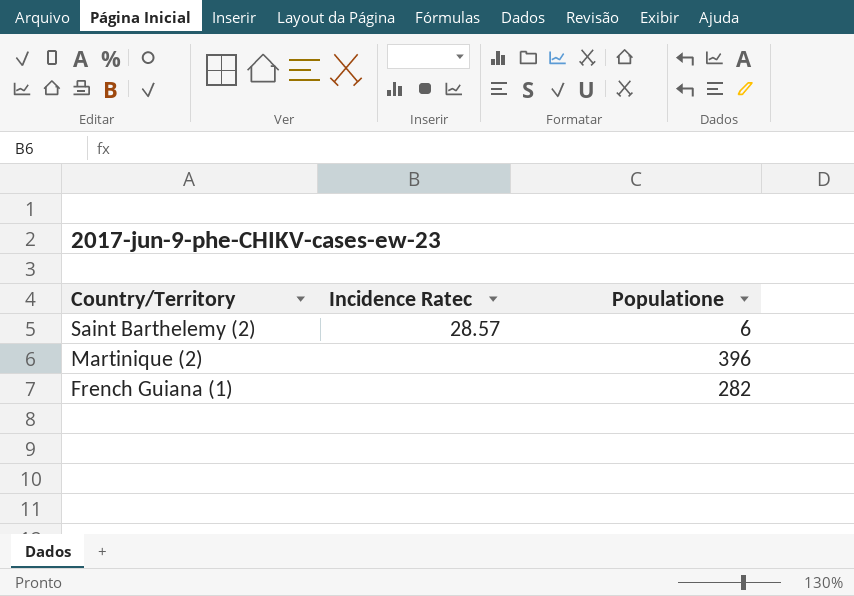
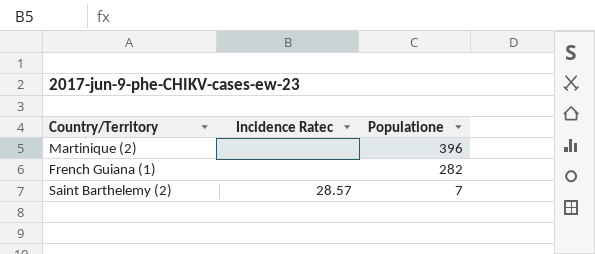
row order: Country/Territory descending -> Populatione descending
Saint Barthelemy (2) | Populatione: 6 -> 7

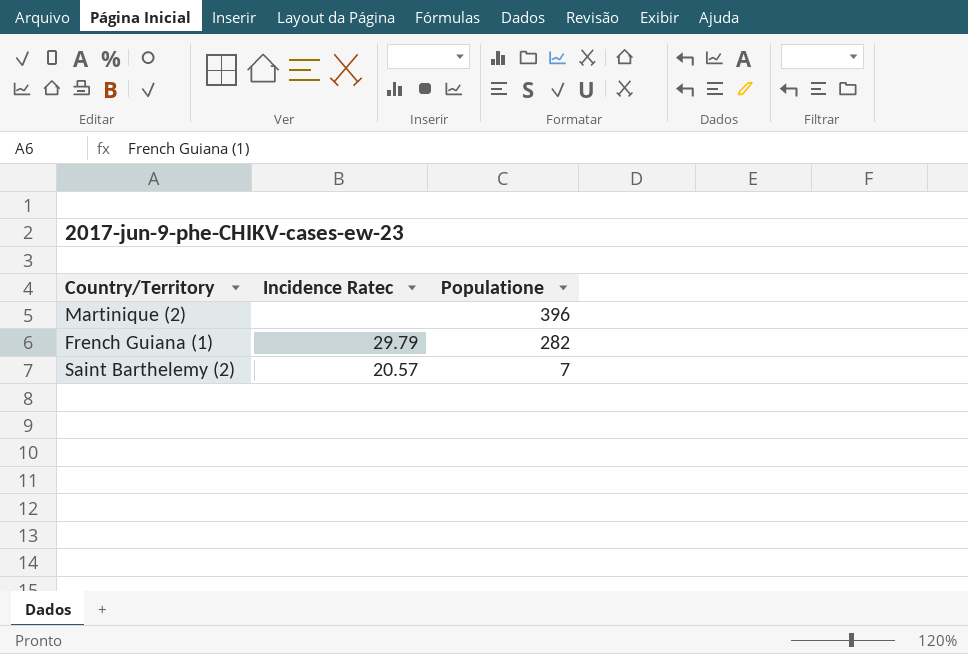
French Guiana (1) | Incidence Ratec: none -> 29.79
Saint Barthelemy (2) | Incidence Ratec: 28.57 -> 20.57

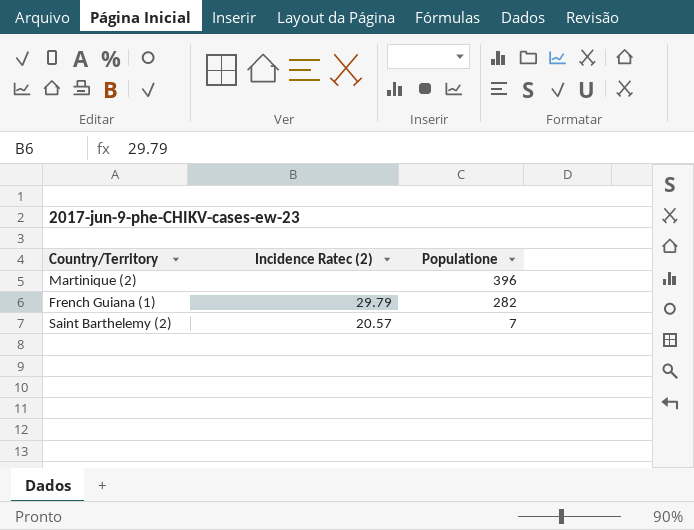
column name: Incidence Ratec -> Incidence Ratec (2)

